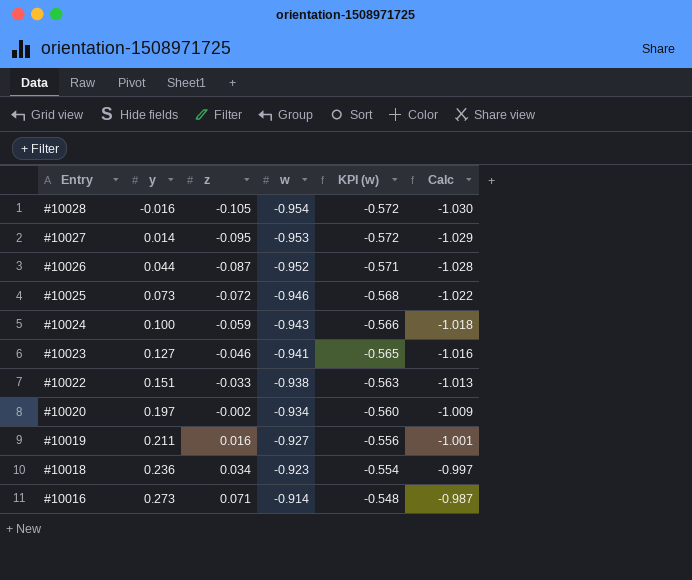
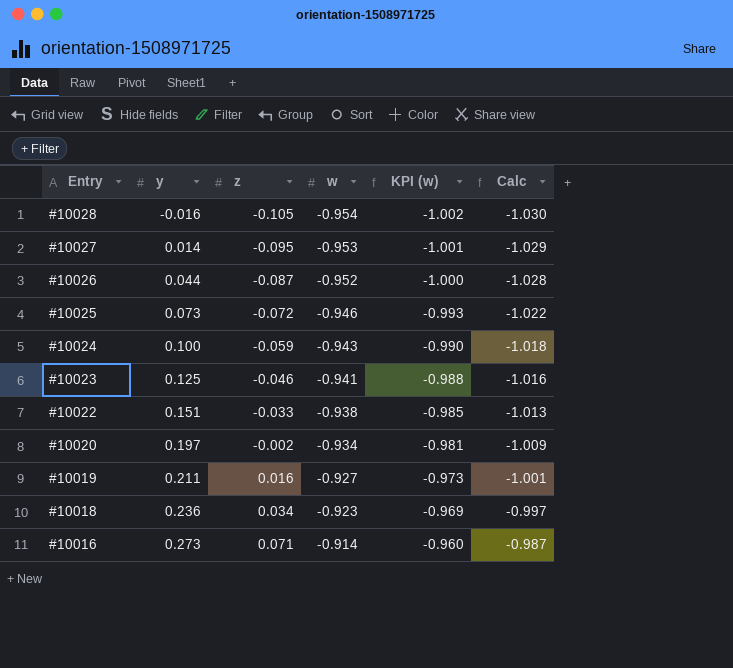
column KPI (w) | formula: [w] * 0.6 -> [w] * 1.05
#10023 | y: 0.127 -> 0.125

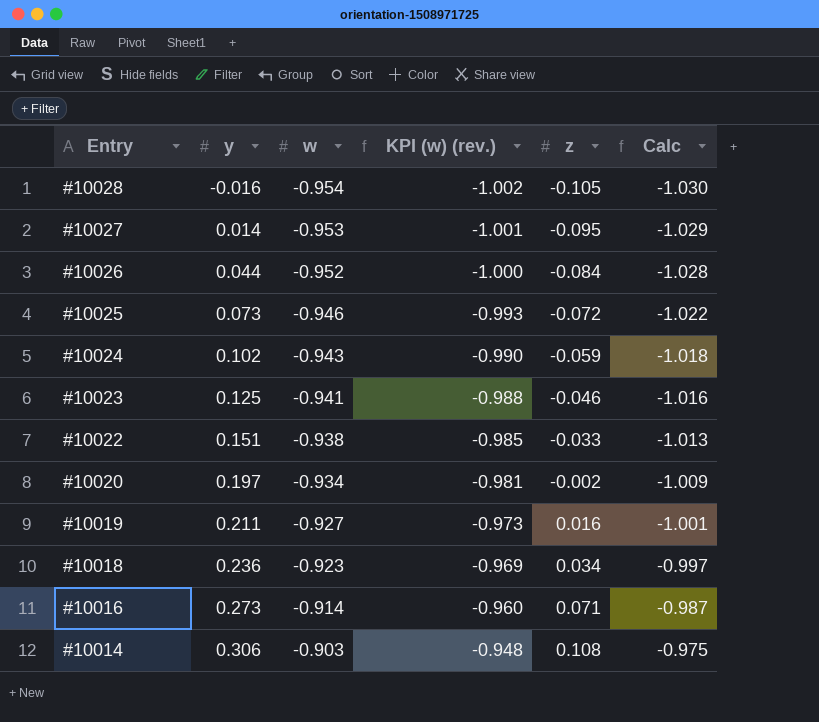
column name: KPI (w) -> KPI (w) (rev.)
column z | position: 3 -> 5
#10026 | z: -0.087 -> -0.084
#10024 | y: 0.100 -> 0.102
row #10014: none -> 0.306 | -0.903 | -0.948 | 0.108 | -0.975

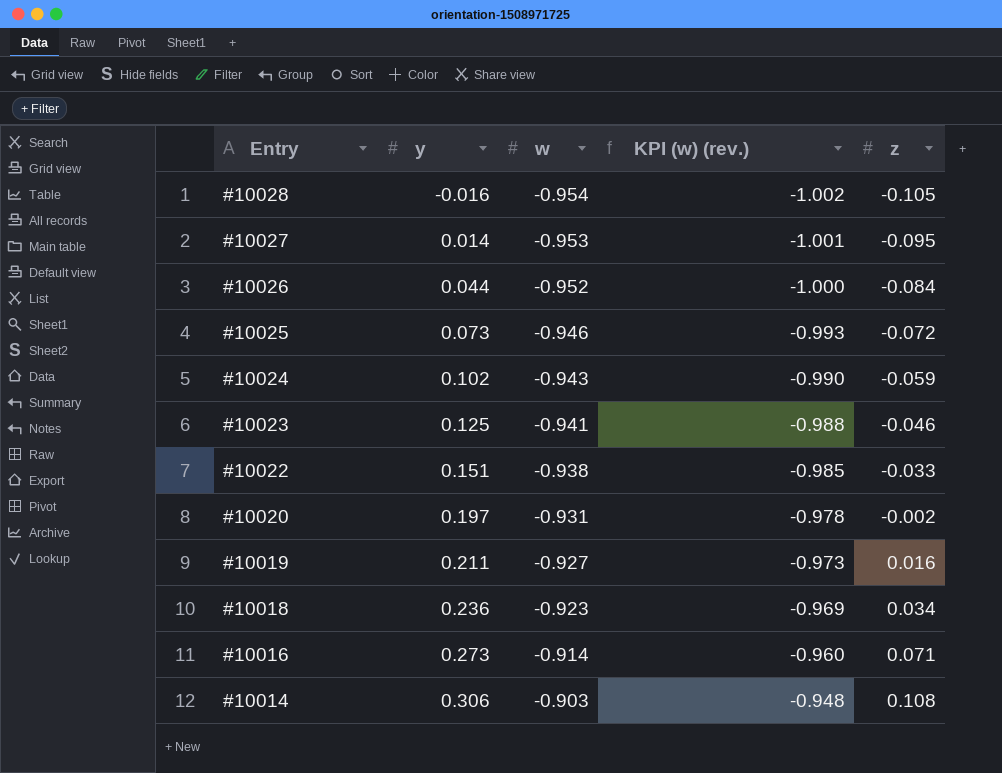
column Calc | formula: [w] * 1.08 -> none
#10020 | w: -0.934 -> -0.931
#10020 | KPI (w) (rev.): -0.981 -> -0.978

